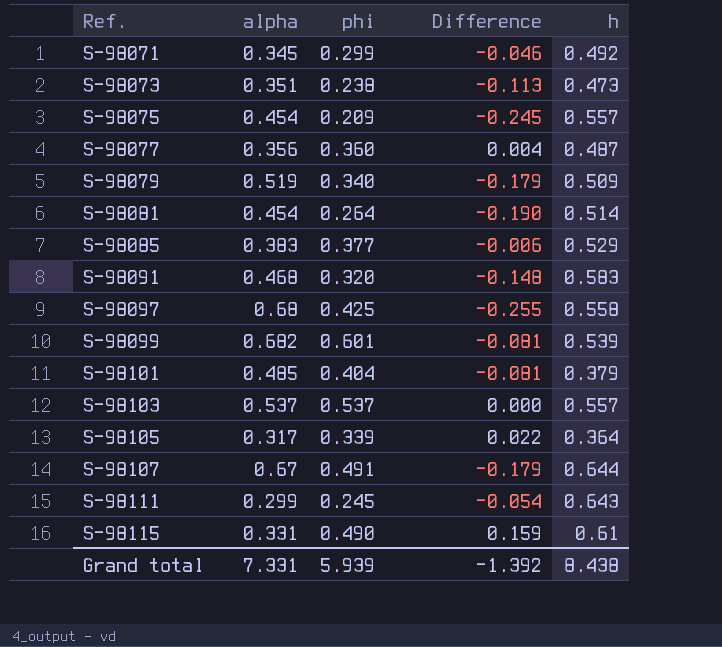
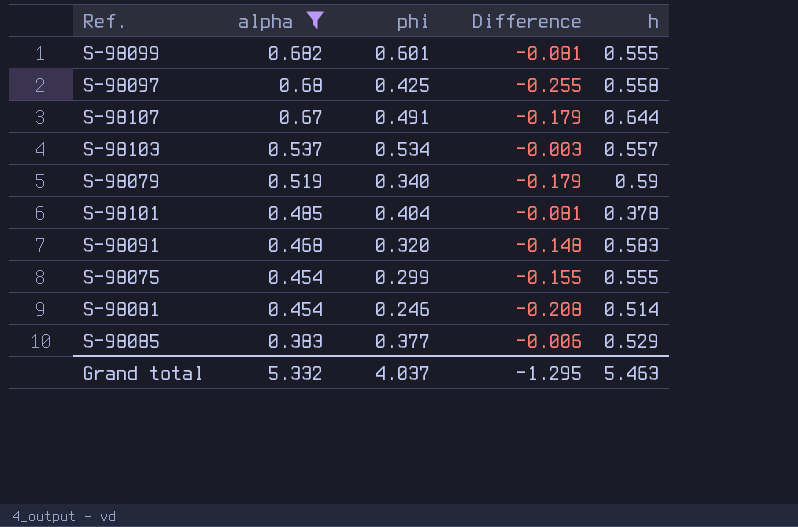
filter: none -> alpha >= 0.383
row order: Ref. ascending -> alpha descending
S-98099 | h: 0.539 -> 0.555
S-98103 | phi: 0.537 -> 0.534
S-98103 | Difference: 0.000 -> -0.003
S-98079 | h: 0.509 -> 0.59
S-98101 | h: 0.379 -> 0.378
S-98075 | phi: 0.209 -> 0.299
S-98075 | Difference: -0.245 -> -0.155
S-98075 | h: 0.557 -> 0.555
S-98081 | phi: 0.264 -> 0.246
S-98081 | Difference: -0.190 -> -0.208
Grand total | alpha: 7.331 -> 5.332
Grand total | phi: 5.939 -> 4.037
Grand total | Difference: -1.392 -> -1.295
Grand total | h: 8.438 -> 5.463

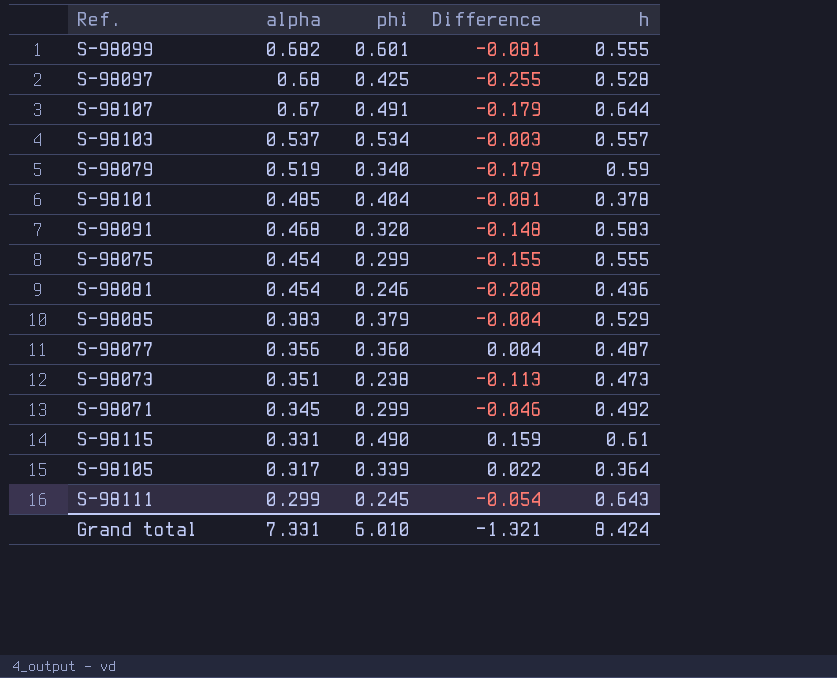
filter: alpha >= 0.383 -> none
S-98097 | h: 0.558 -> 0.528
S-98081 | h: 0.514 -> 0.436
S-98085 | phi: 0.377 -> 0.379
S-98085 | Difference: -0.006 -> -0.004
Grand total | alpha: 5.332 -> 7.331
Grand total | phi: 4.037 -> 6.010
Grand total | Difference: -1.295 -> -1.321
Grand total | h: 5.463 -> 8.424

